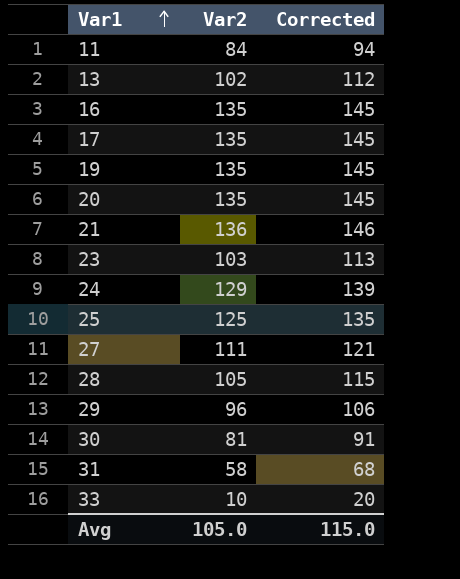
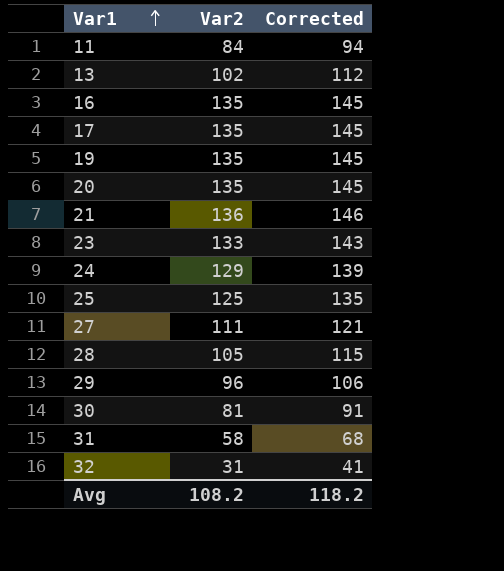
row 33: 10 | 20 -> none
23 | Var2: 103 -> 133
23 | Corrected: 113 -> 143
row 32: none -> 31 | 41
Avg | Var2: 105.0 -> 108.2
Avg | Corrected: 115.0 -> 118.2

